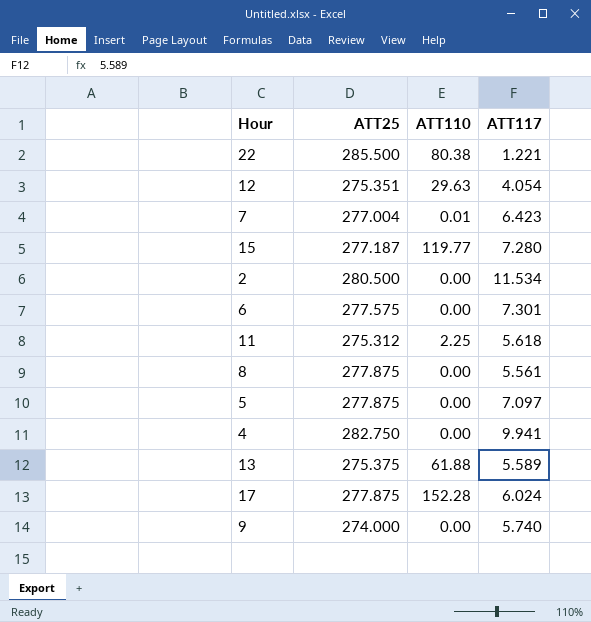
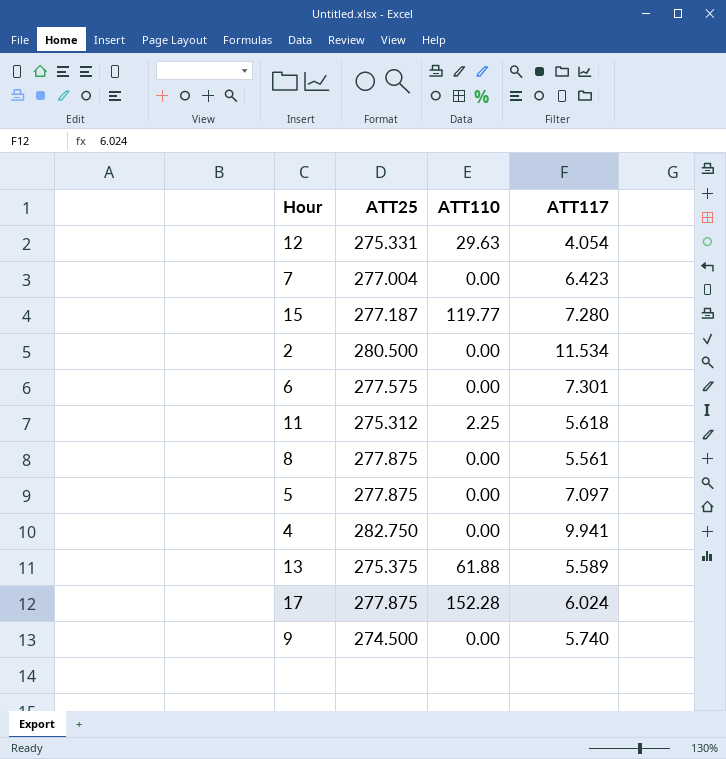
row 22: 285.500 | 80.38 | 1.221 -> none
12 | ATT25: 275.351 -> 275.331
7 | ATT110: 0.01 -> 0.00
9 | ATT25: 274.000 -> 274.500

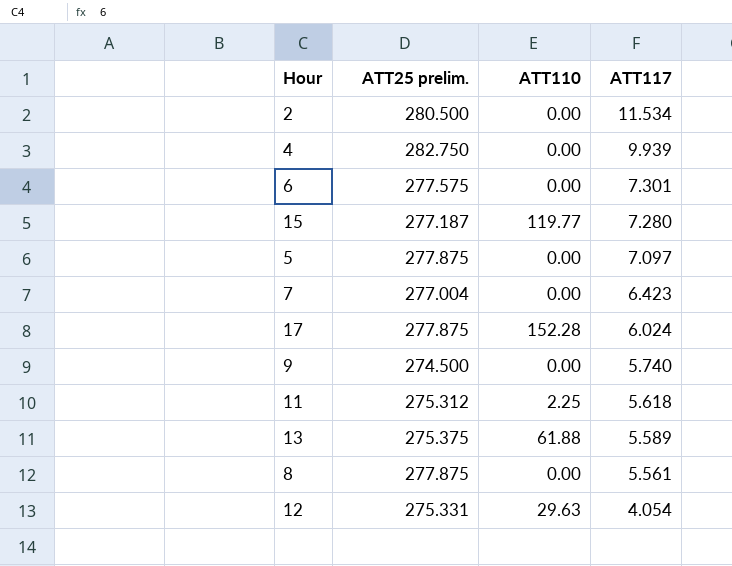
row order: none -> ATT117 descending
column name: ATT25 -> ATT25 prelim.
4 | ATT117: 9.941 -> 9.939

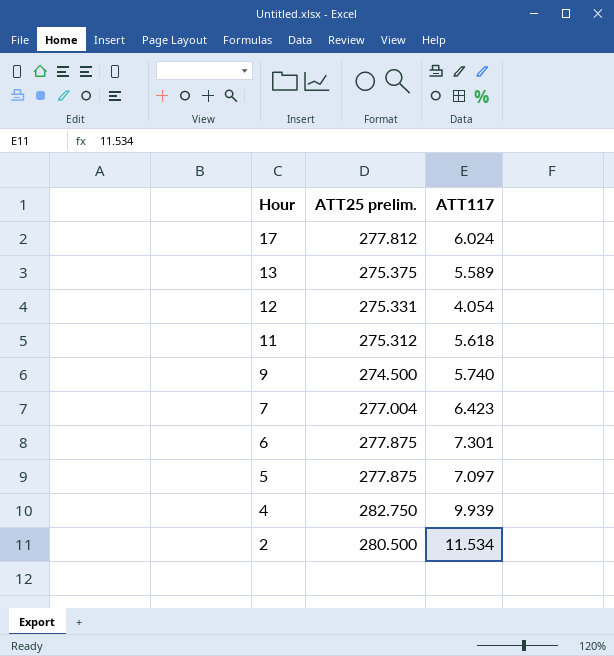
row order: ATT117 descending -> Hour descending
column ATT110 | position: 3 -> none
row 15: 277.187 | 119.77 | 7.280 -> none
row 8: 277.875 | 0.00 | 5.561 -> none
17 | ATT25 prelim.: 277.875 -> 277.812
6 | ATT25 prelim.: 277.575 -> 277.875

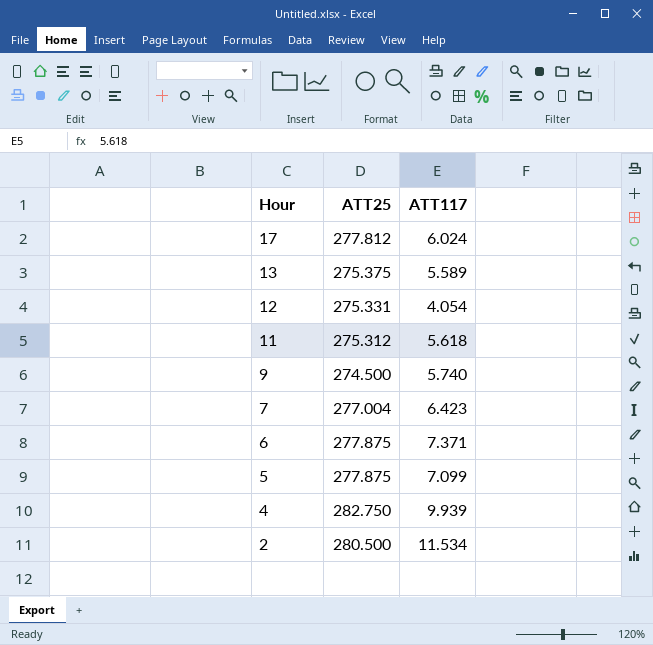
column name: ATT25 prelim. -> ATT25
6 | ATT117: 7.301 -> 7.371
5 | ATT117: 7.097 -> 7.099

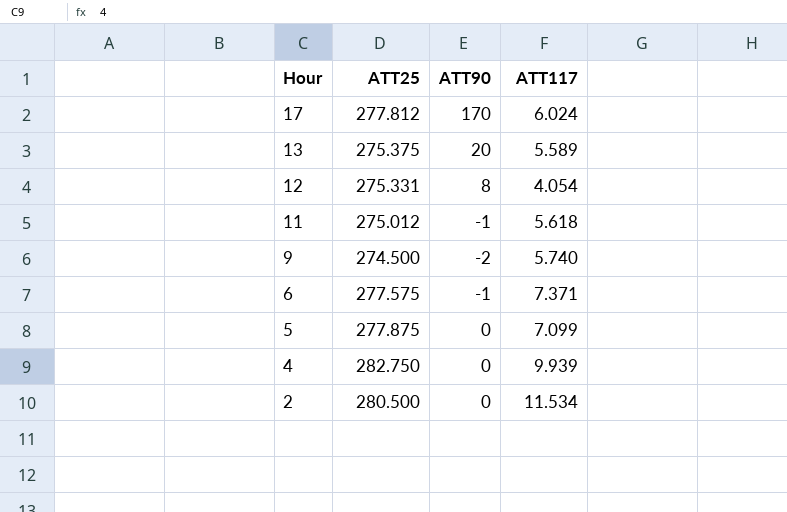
column ATT90 | position: none -> 3
row 7: 277.004 | 6.423 -> none
11 | ATT25: 275.312 -> 275.012
6 | ATT25: 277.875 -> 277.575

